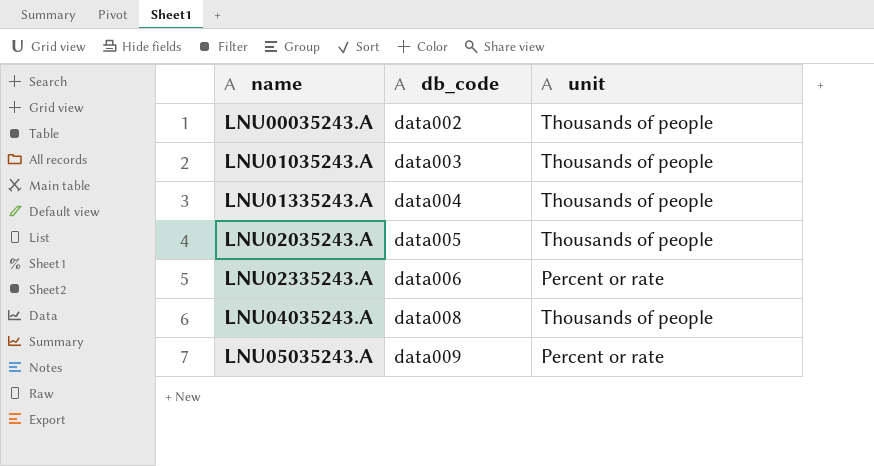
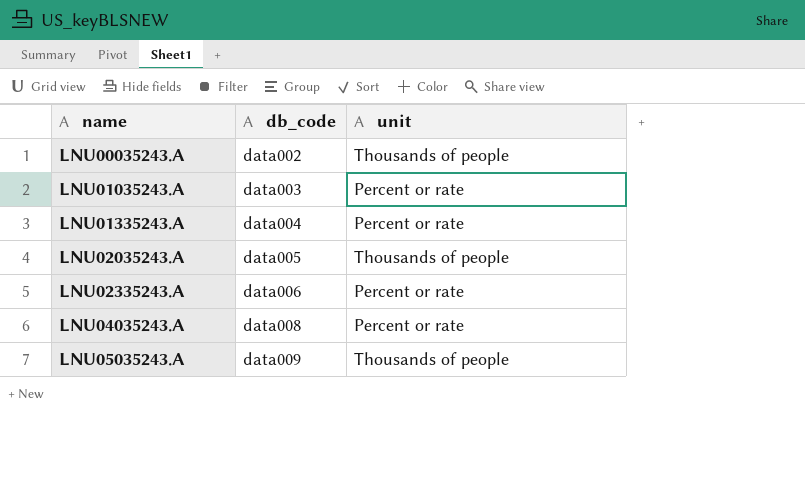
LNU01035243.A | unit: Thousands of people -> Percent or rate
LNU01335243.A | unit: Thousands of people -> Percent or rate
LNU04035243.A | unit: Thousands of people -> Percent or rate
LNU05035243.A | unit: Percent or rate -> Thousands of people

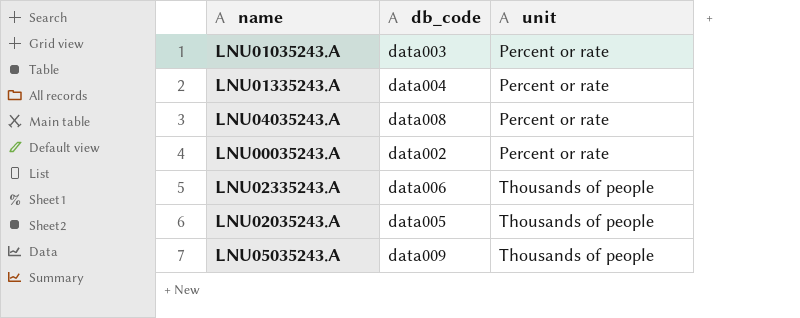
row order: name ascending -> unit ascending
LNU00035243.A | unit: Thousands of people -> Percent or rate
LNU02335243.A | unit: Percent or rate -> Thousands of people

